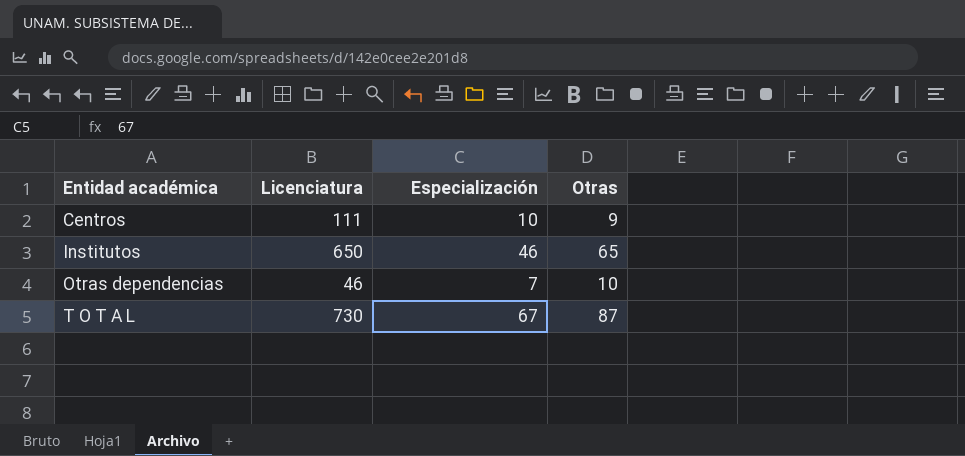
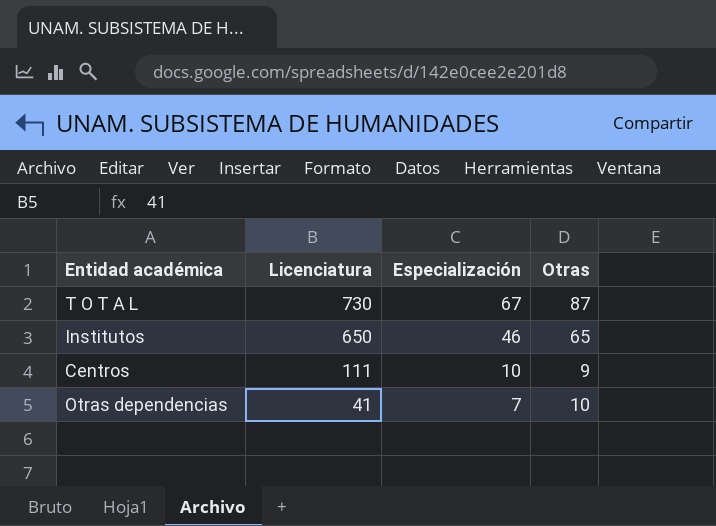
row order: Entidad académica ascending -> Licenciatura descending
Otras dependencias | Licenciatura: 46 -> 41

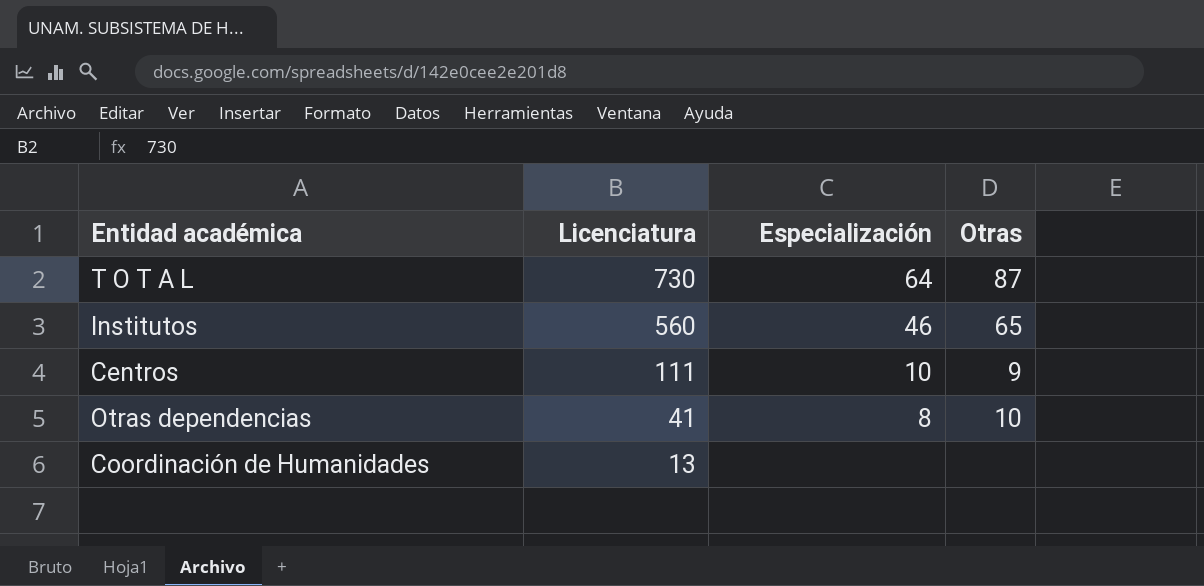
T O T A L | Especialización: 67 -> 64
Institutos | Licenciatura: 650 -> 560
Otras dependencias | Especialización: 7 -> 8
row Coordinación de Humanidades: none -> 13 | none | none

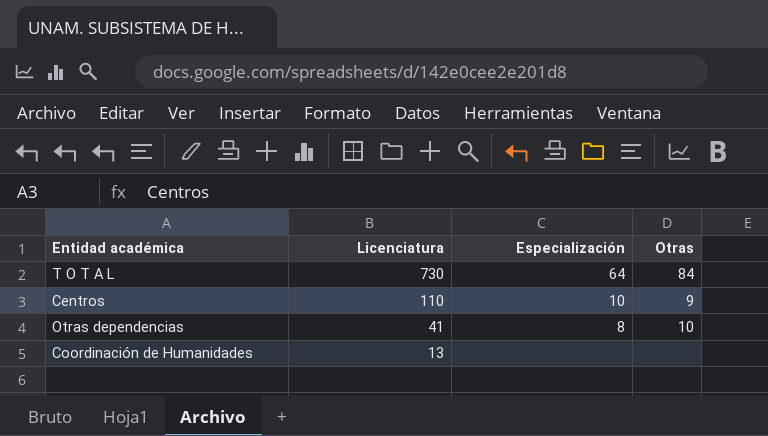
row Institutos: 560 | 46 | 65 -> none
T O T A L | Otras: 87 -> 84
Centros | Licenciatura: 111 -> 110

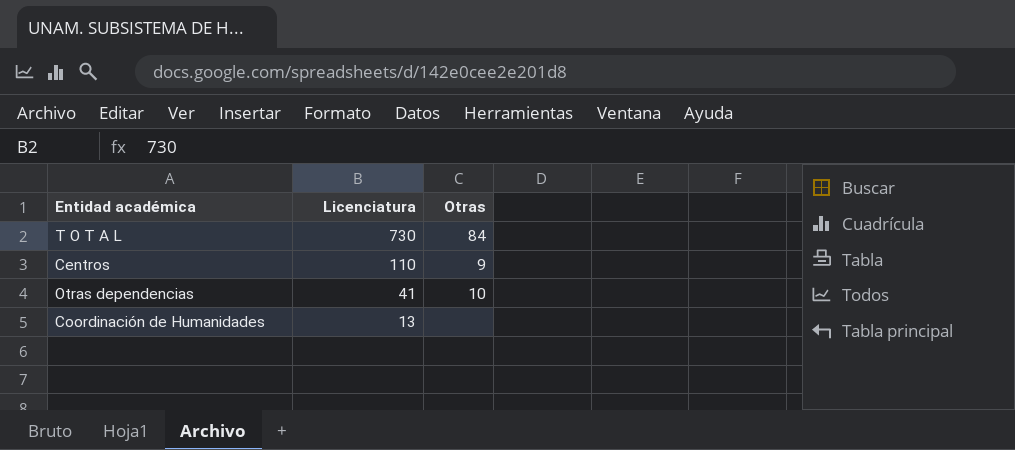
column Especialización | position: 3 -> none

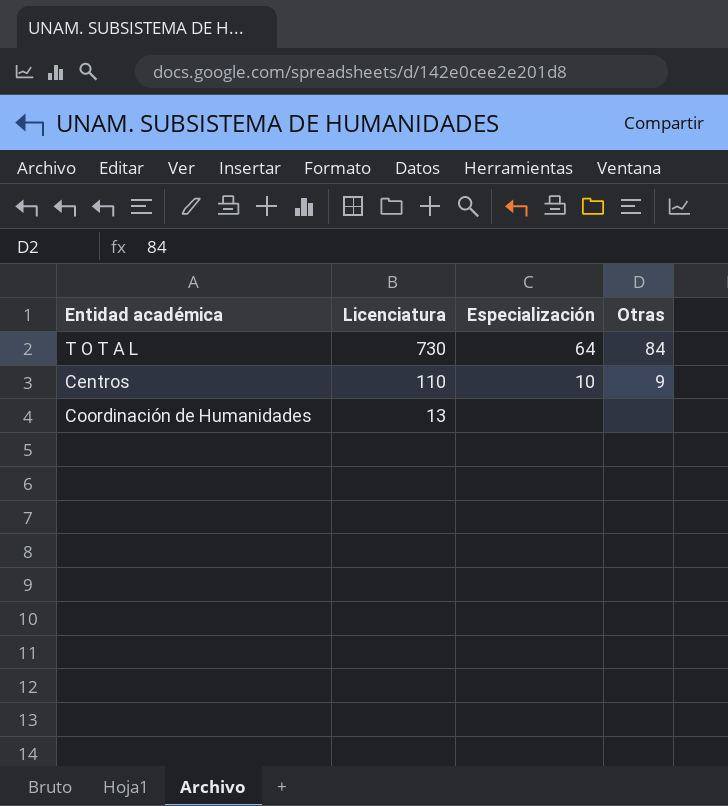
column Especialización | position: none -> 3
row Otras dependencias: 41 | 10 -> none

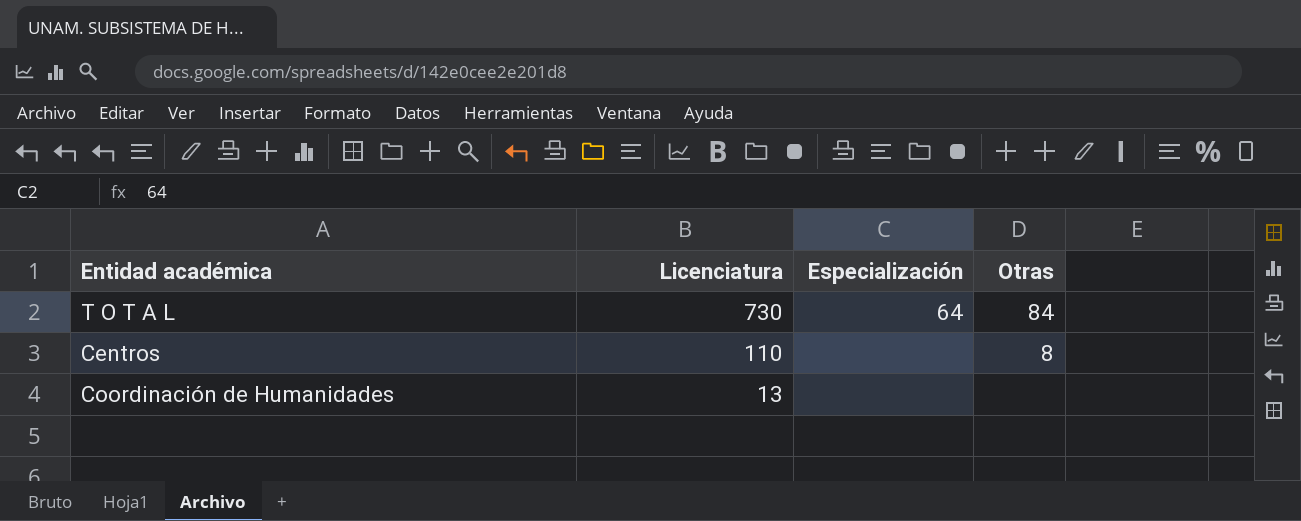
Centros | Especialización: 10 -> none
Centros | Otras: 9 -> 8

